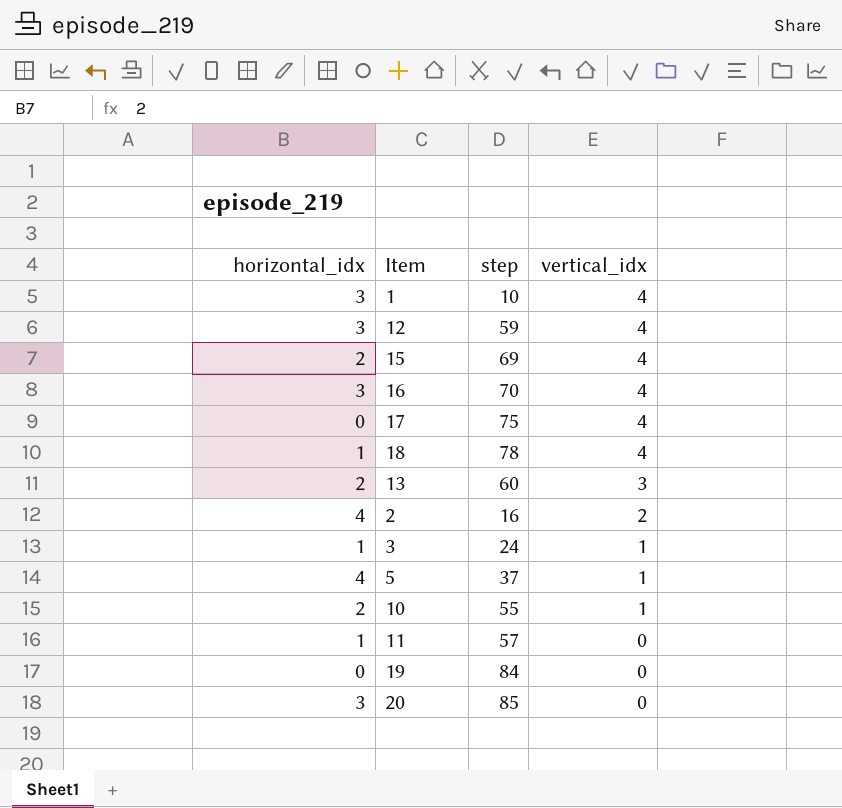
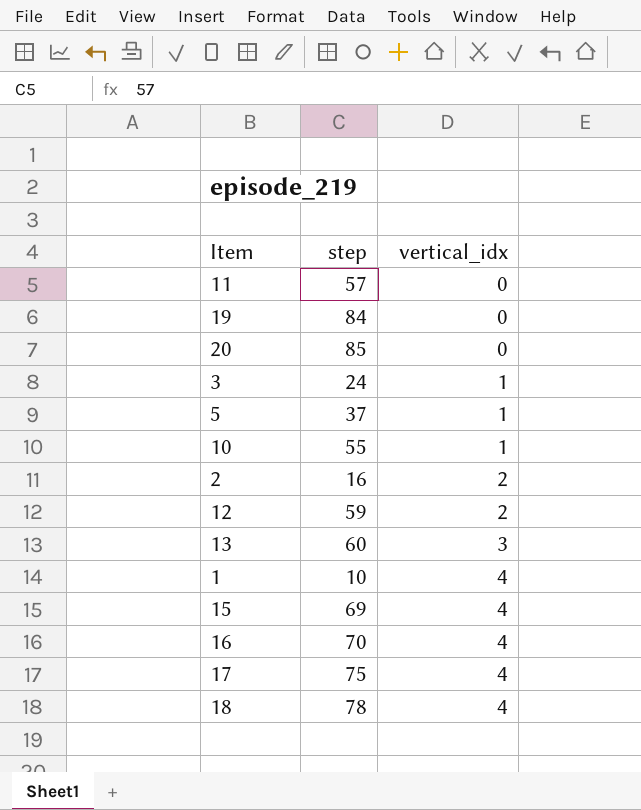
row order: vertical_idx descending -> vertical_idx ascending
column horizontal_idx | position: 1 -> none
12 | vertical_idx: 4 -> 2

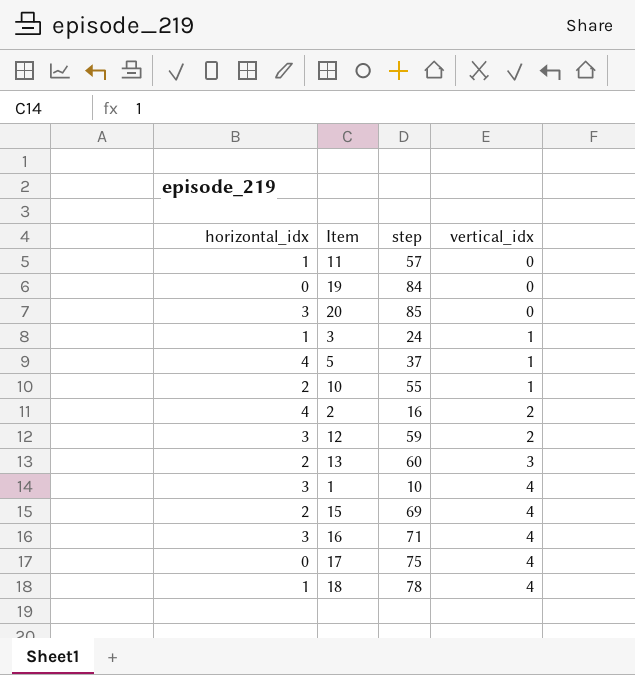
column horizontal_idx | position: none -> 1
16 | step: 70 -> 71

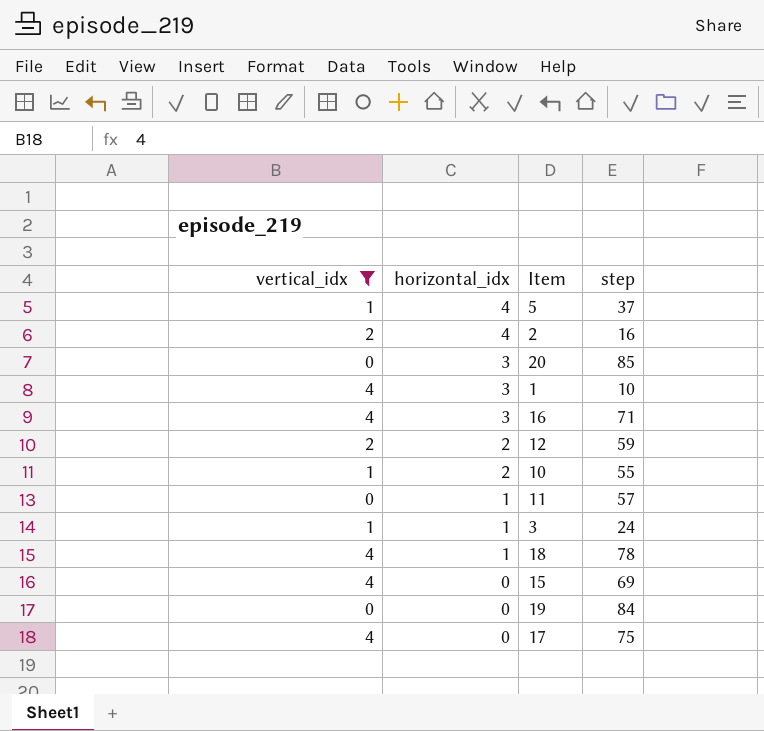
filter: none -> vertical_idx != 3
row order: vertical_idx ascending -> horizontal_idx descending
column vertical_idx | position: 4 -> 1
12 | horizontal_idx: 3 -> 2
15 | horizontal_idx: 2 -> 0

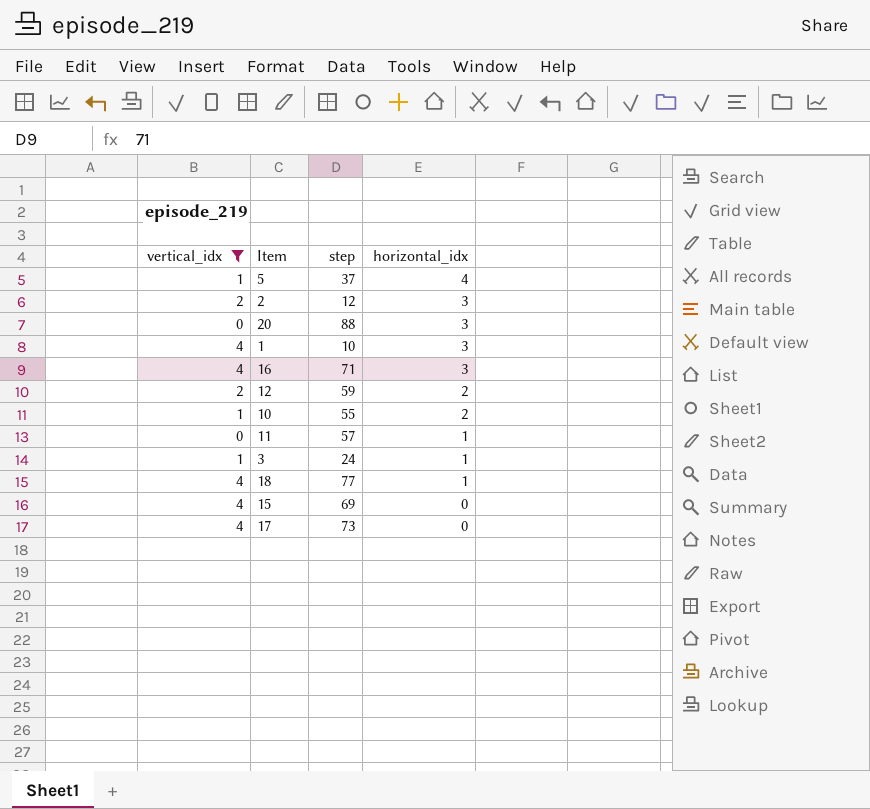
column horizontal_idx | position: 2 -> 4
row 19: 0 | 0 | 84 -> none
2 | step: 16 -> 12
2 | horizontal_idx: 4 -> 3
20 | step: 85 -> 88
18 | step: 78 -> 77
17 | step: 75 -> 73

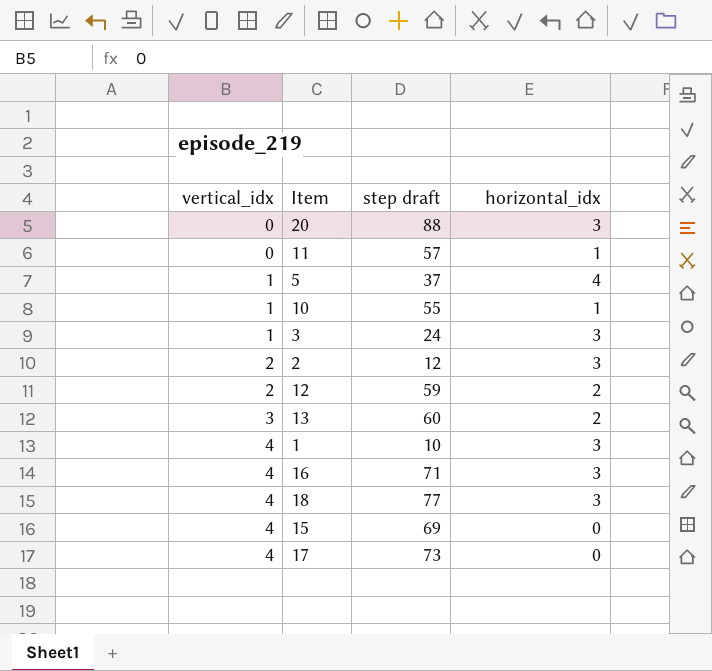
filter: vertical_idx != 3 -> none
row order: horizontal_idx descending -> vertical_idx ascending
column name: step -> step draft
10 | horizontal_idx: 2 -> 1
3 | horizontal_idx: 1 -> 3
18 | horizontal_idx: 1 -> 3

